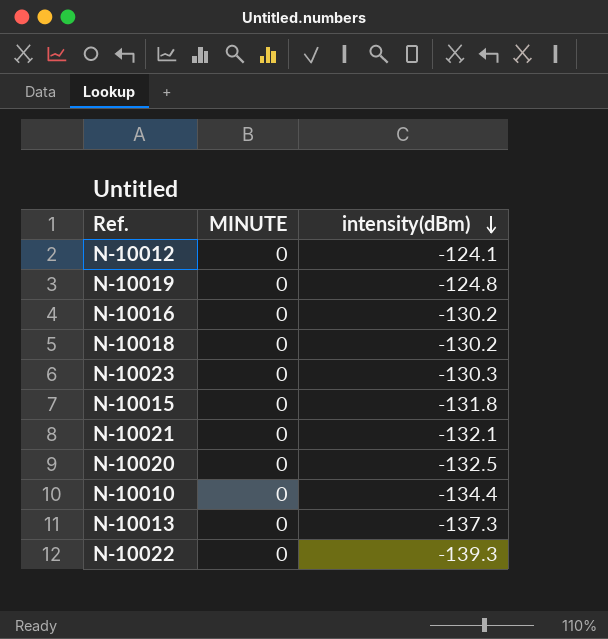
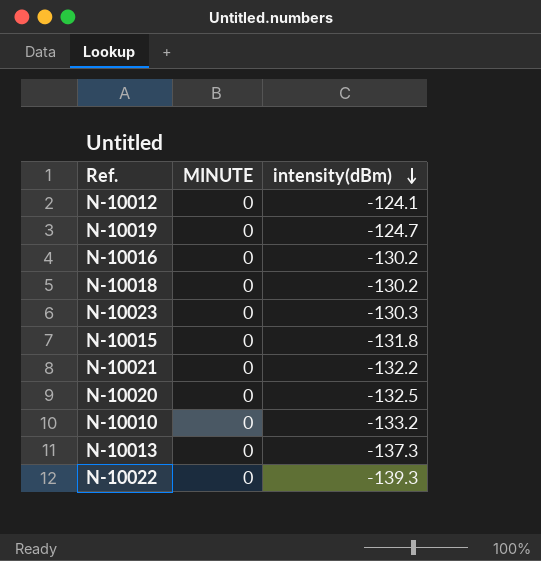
N-10019 | intensity(dBm): -124.8 -> -124.7
N-10021 | intensity(dBm): -132.1 -> -132.2
N-10010 | intensity(dBm): -134.4 -> -133.2

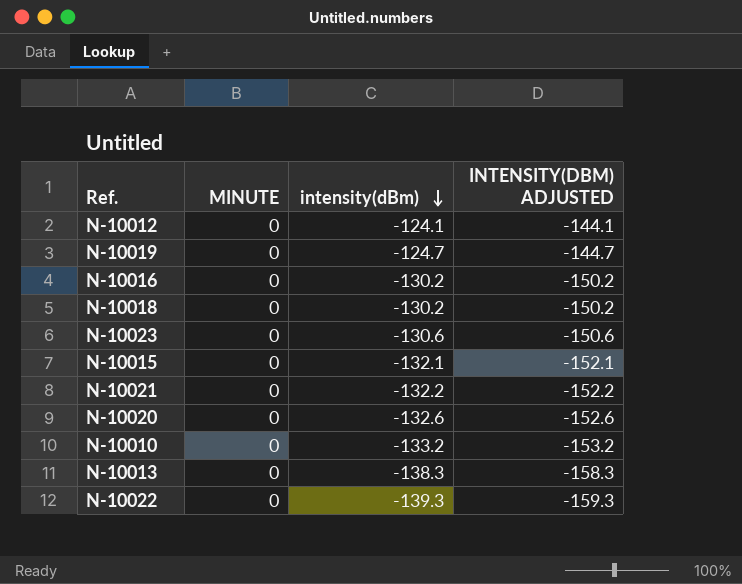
column INTENSITY(DBM) ADJUSTED | formula: none -> [intensity(dBm)] - 20
N-10023 | intensity(dBm): -130.3 -> -130.6
N-10015 | intensity(dBm): -131.8 -> -132.1
N-10020 | intensity(dBm): -132.5 -> -132.6
N-10013 | intensity(dBm): -137.3 -> -138.3

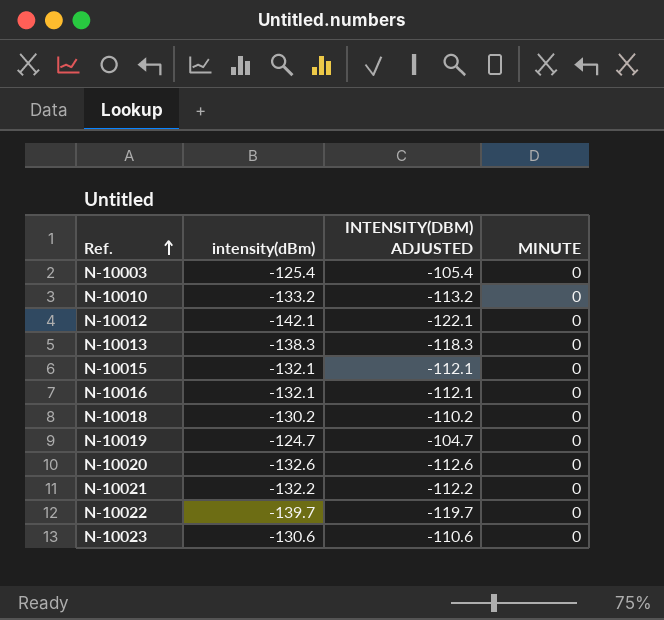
row order: intensity(dBm) descending -> Ref. ascending
column INTENSITY(DBM) ADJUSTED | formula: [intensity(dBm)] - 20 -> [intensity(dBm)] + 20
column MINUTE | position: 2 -> 4
row N-10003: none -> -125.4 | -105.4 | 0
N-10012 | intensity(dBm): -124.1 -> -142.1
N-10016 | intensity(dBm): -130.2 -> -132.1
N-10022 | intensity(dBm): -139.3 -> -139.7

